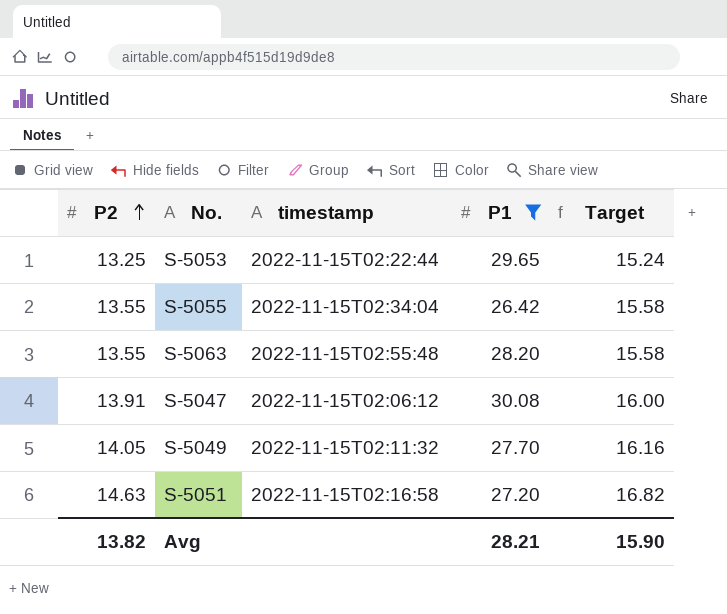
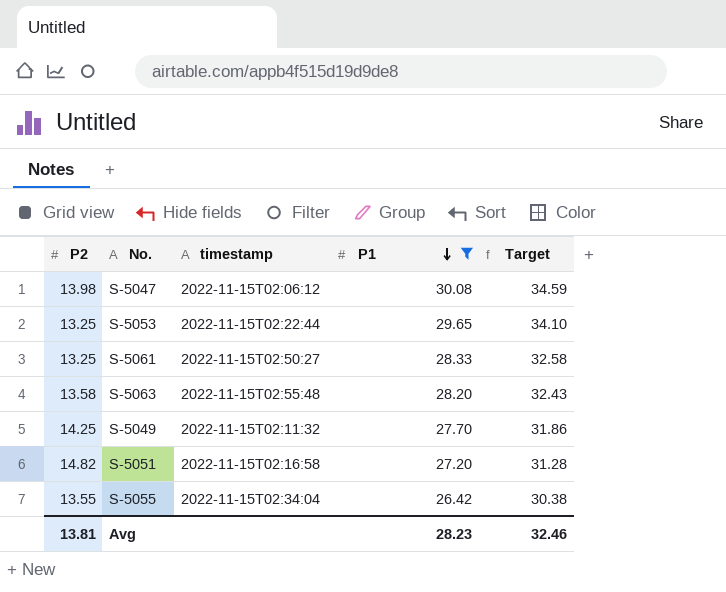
row order: P2 ascending -> P1 descending
column Target | formula: [P2] * 1.15 -> [P1] * 1.15
S-5047 | P2: 13.91 -> 13.98
row S-5061: none -> 13.25 | 2022-11-15T02:50:27 | 28.33 | 32.58
S-5063 | P2: 13.55 -> 13.58
S-5049 | P2: 14.05 -> 14.25
S-5051 | P2: 14.63 -> 14.82
Avg | P2: 13.82 -> 13.81
Avg | P1: 28.21 -> 28.23
Avg | Target: 15.90 -> 32.46

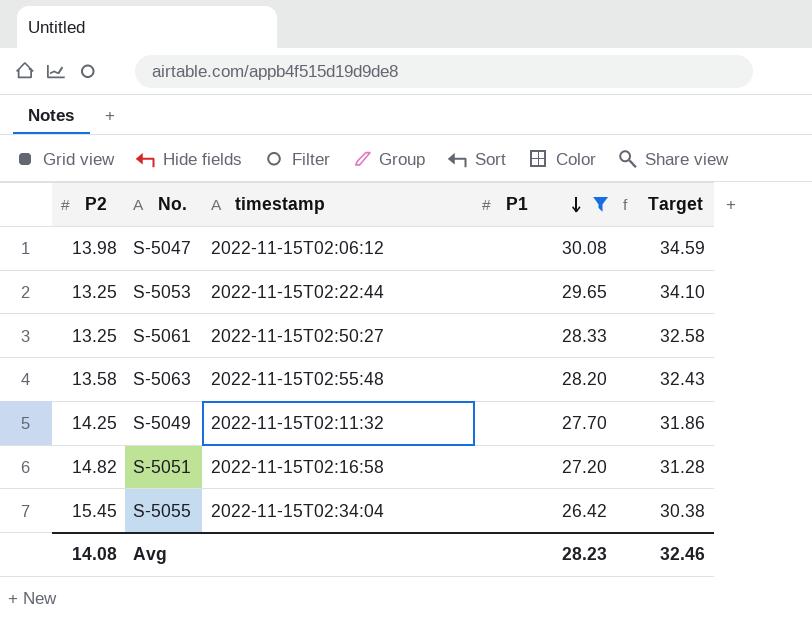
S-5055 | P2: 13.55 -> 15.45
Avg | P2: 13.81 -> 14.08

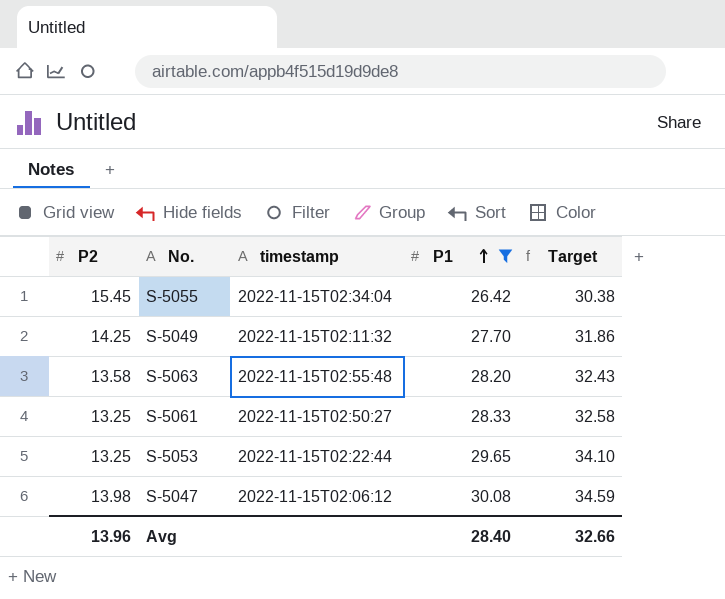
row order: P1 descending -> P1 ascending
row S-5051: 14.82 | 2022-11-15T02:16:58 | 27.20 | 31.28 -> none
Avg | P2: 14.08 -> 13.96
Avg | P1: 28.23 -> 28.40
Avg | Target: 32.46 -> 32.66

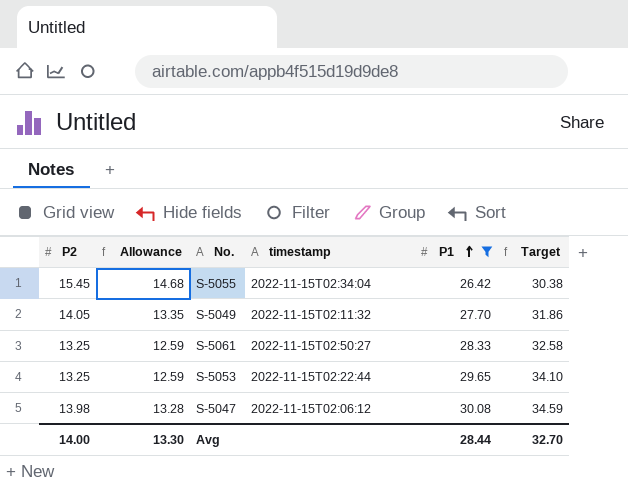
column Allowance | formula: none -> [P2] * 0.95
row S-5063: 13.58 | 2022-11-15T02:55:48 | 28.20 | 32.43 -> none
S-5049 | P2: 14.25 -> 14.05
Avg | P2: 13.96 -> 14.00
Avg | P1: 28.40 -> 28.44
Avg | Target: 32.66 -> 32.70

